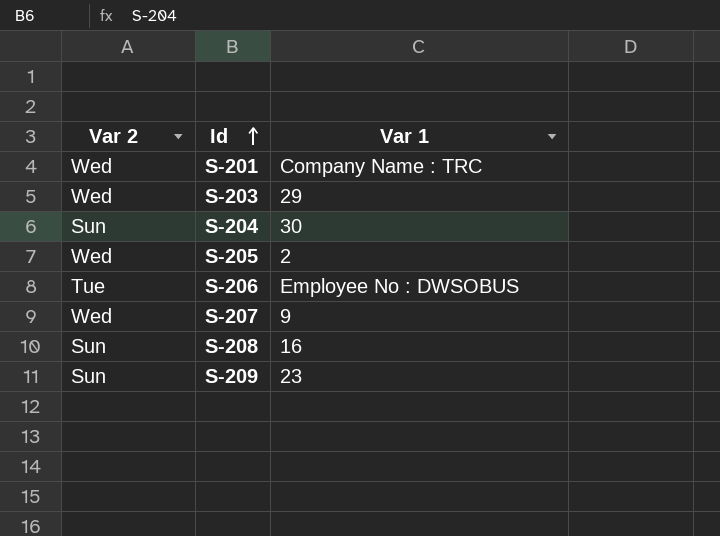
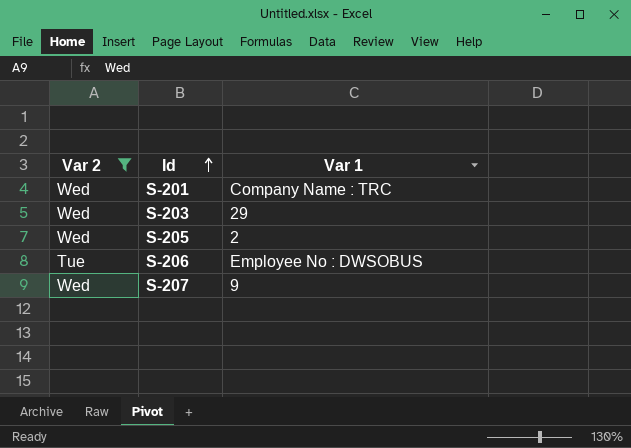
filter: none -> Var 2 != Sun

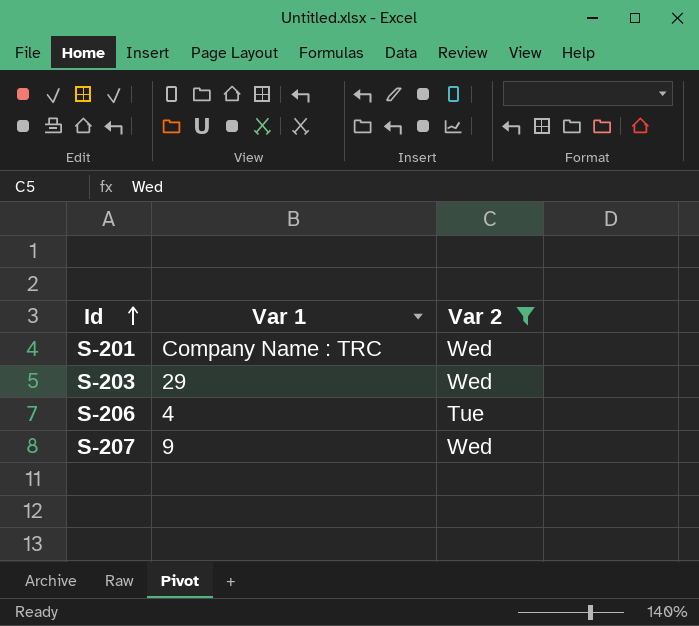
column Var 2 | position: 1 -> 3
row S-205: Wed | 2 -> none
S-206 | Var 1: Employee No : DWSOBUS -> 4

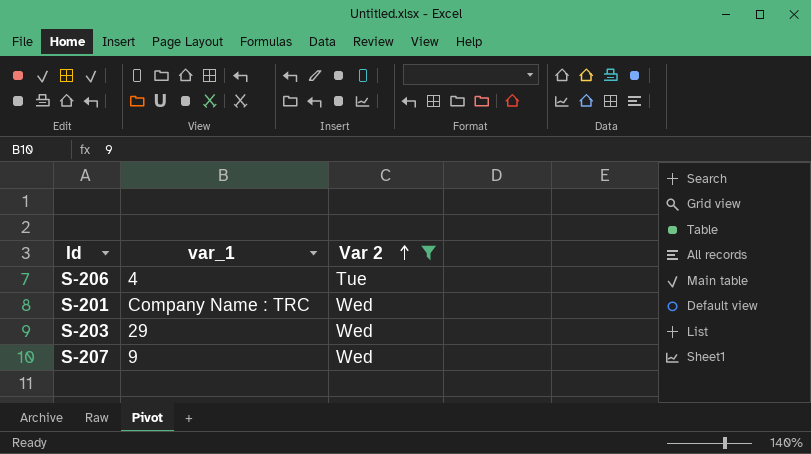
row order: Id ascending -> Var 2 ascending
column name: Var 1 -> var_1

